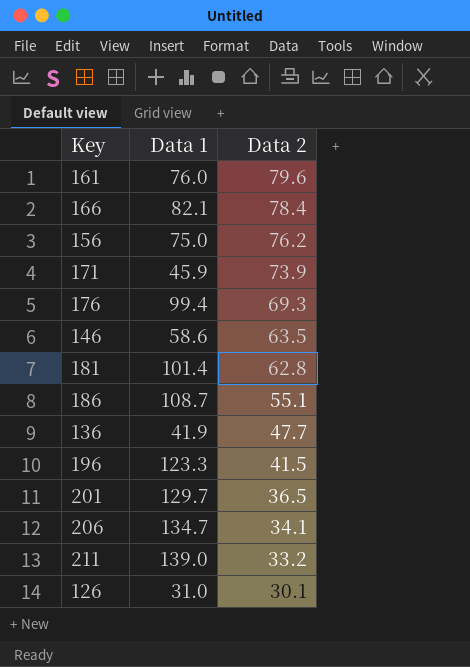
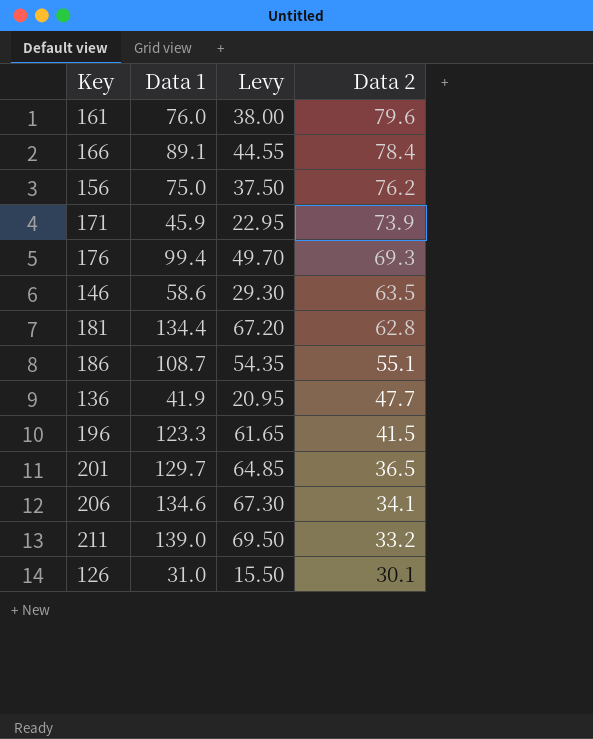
column Levy | formula: none -> [Data 1] * 0.5
166 | Data 1: 82.1 -> 89.1
181 | Data 1: 101.4 -> 134.4
206 | Data 1: 134.7 -> 134.6

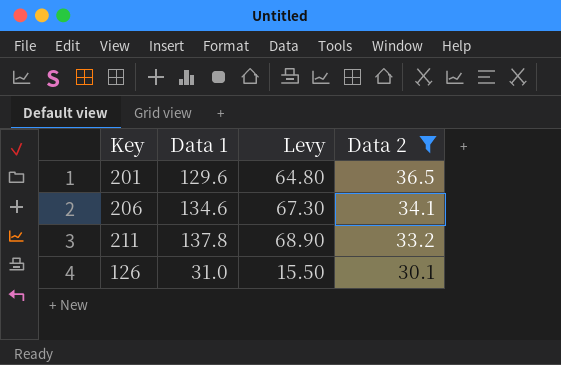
filter: none -> Data 2 <= 36.5
201 | Data 1: 129.7 -> 129.6
201 | Levy: 64.85 -> 64.80
211 | Data 1: 139.0 -> 137.8
211 | Levy: 69.50 -> 68.90

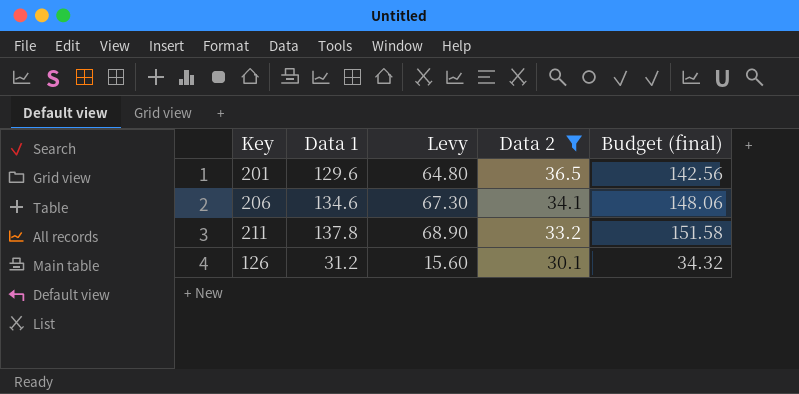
column Budget (final) | formula: none -> [Data 1] * 1.1
126 | Data 1: 31.0 -> 31.2
126 | Levy: 15.50 -> 15.60

